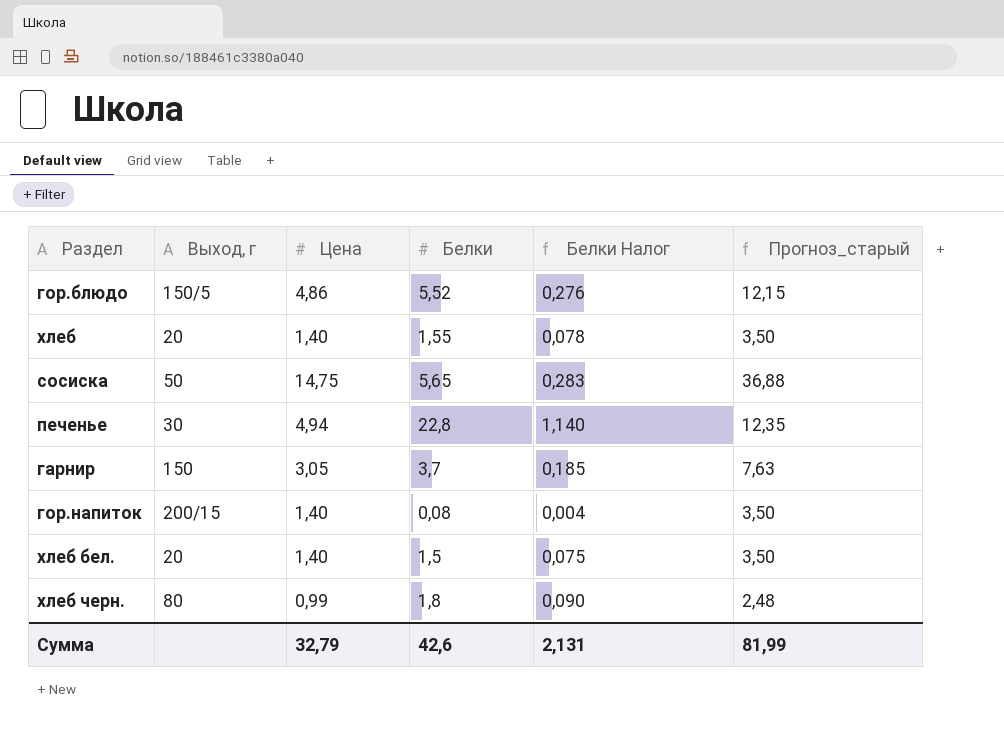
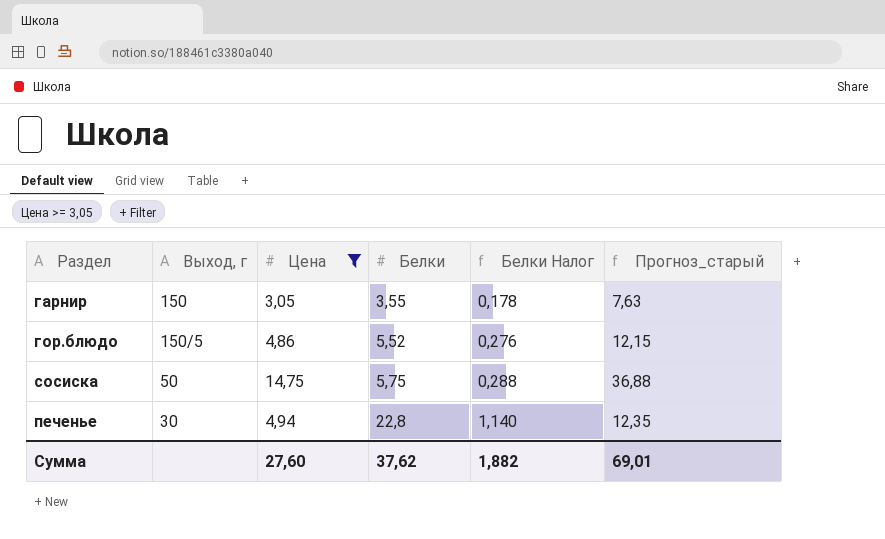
filter: none -> Цена >= 3,05
row order: none -> Белки ascending
гарнир | Белки: 3,7 -> 3,55
гарнир | Белки Налог: 0,185 -> 0,178
сосиска | Белки: 5,65 -> 5,75
сосиска | Белки Налог: 0,283 -> 0,288
Сумма | Цена: 32,79 -> 27,60
Сумма | Белки: 42,6 -> 37,62
Сумма | Белки Налог: 2,131 -> 1,882
Сумма | Прогноз_старый: 81,99 -> 69,01

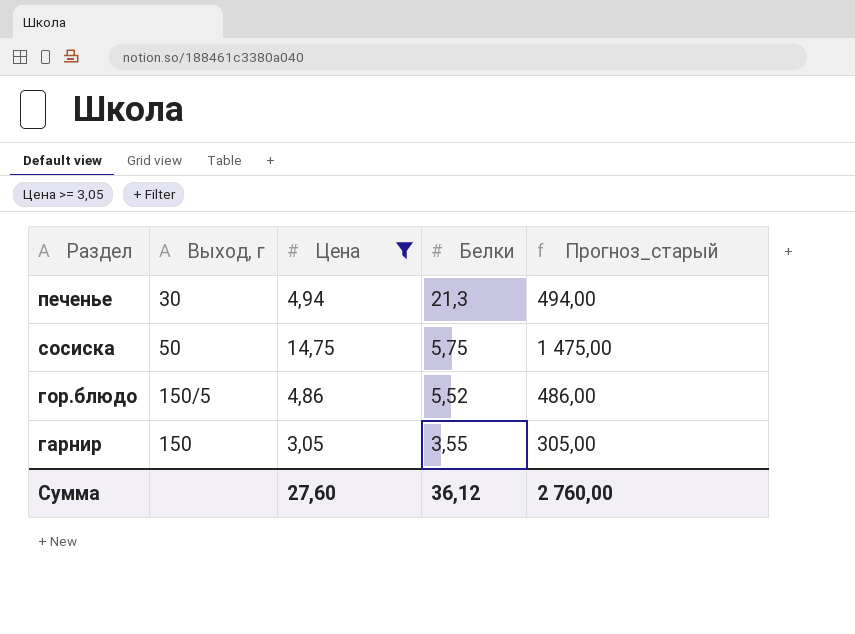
row order: Белки ascending -> Белки descending
column Белки Налог | formula: [Белки] * 0,05 -> none
column Прогноз_старый | formula: [Цена] * 2,5 -> [Цена] * 100
печенье | Белки: 22,8 -> 21,3
Сумма | Белки: 37,62 -> 36,12
Сумма | Прогноз_старый: 69,01 -> 2 760,00

